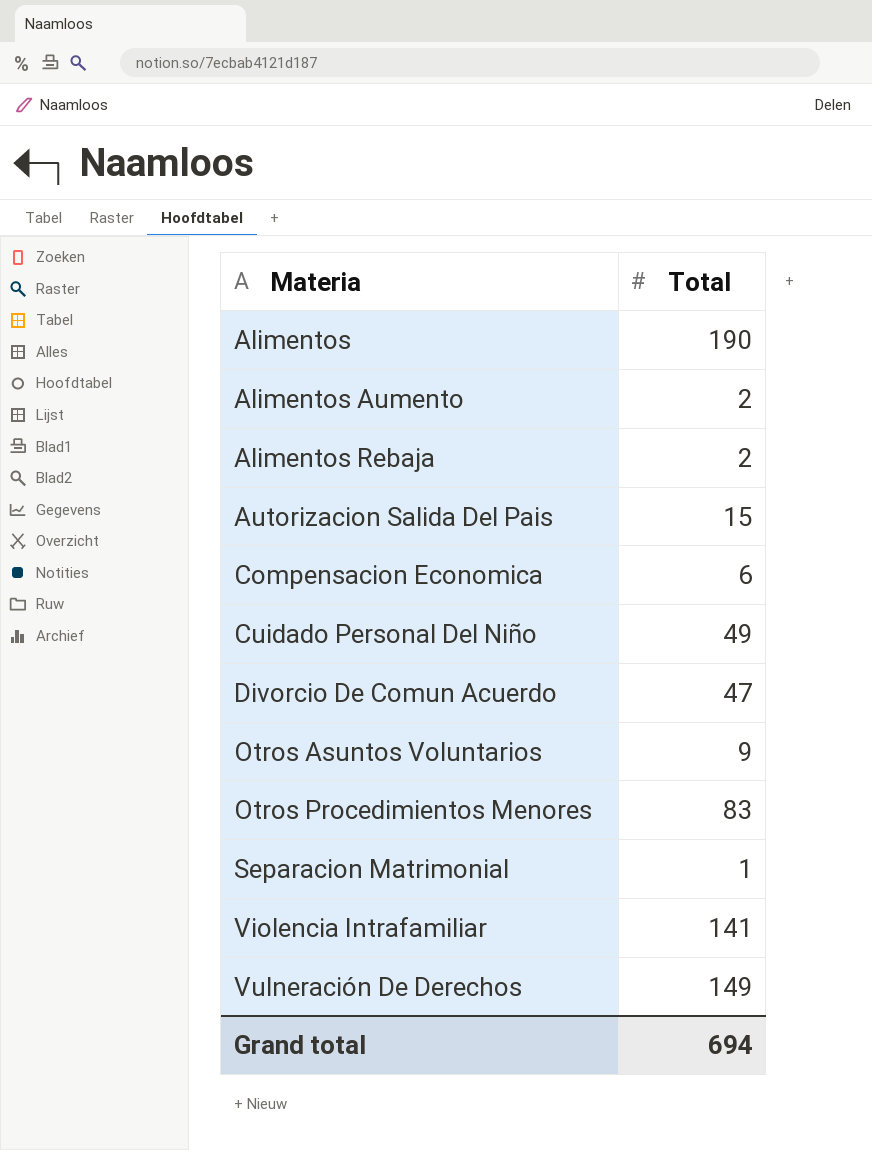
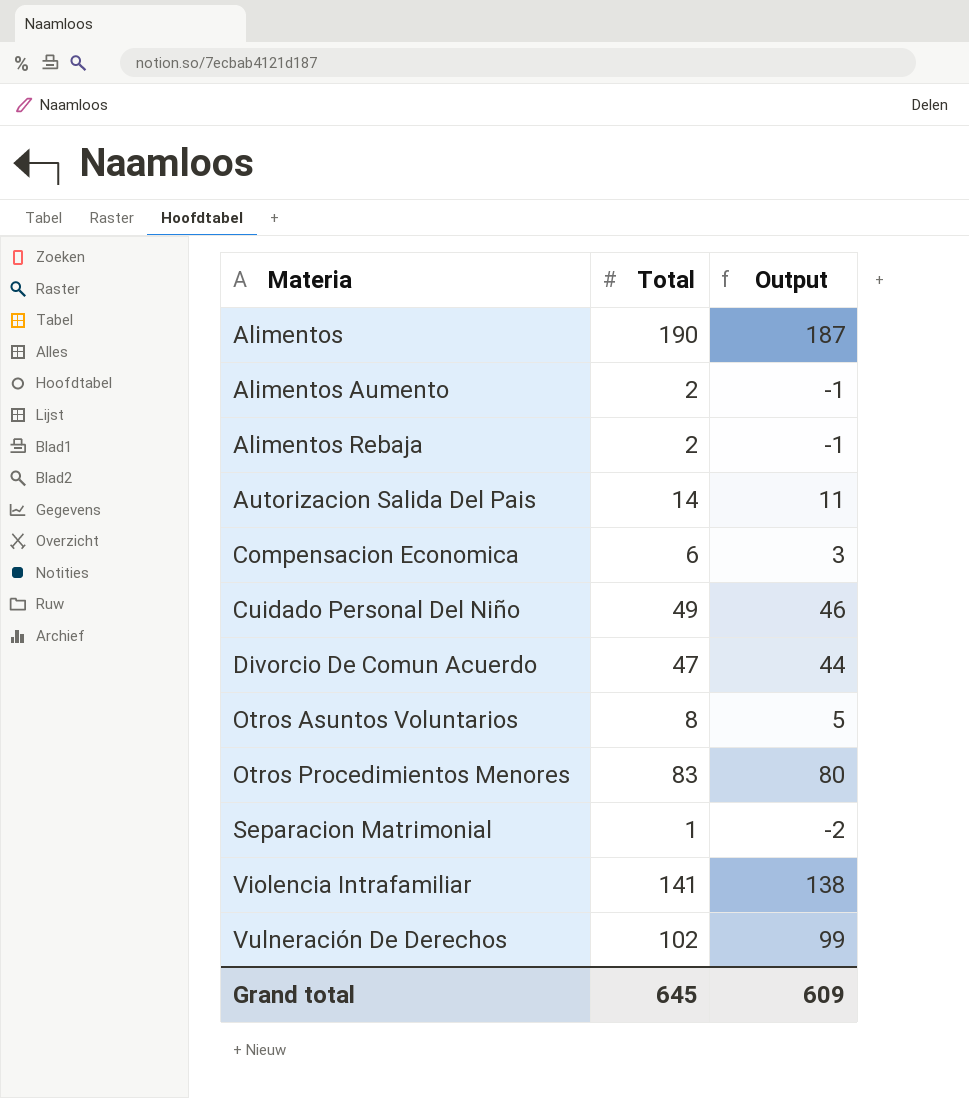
column Output | formula: none -> [Total] - 3
Autorizacion Salida Del Pais | Total: 15 -> 14
Otros Asuntos Voluntarios | Total: 9 -> 8
Vulneración De Derechos | Total: 149 -> 102
Grand total | Total: 694 -> 645

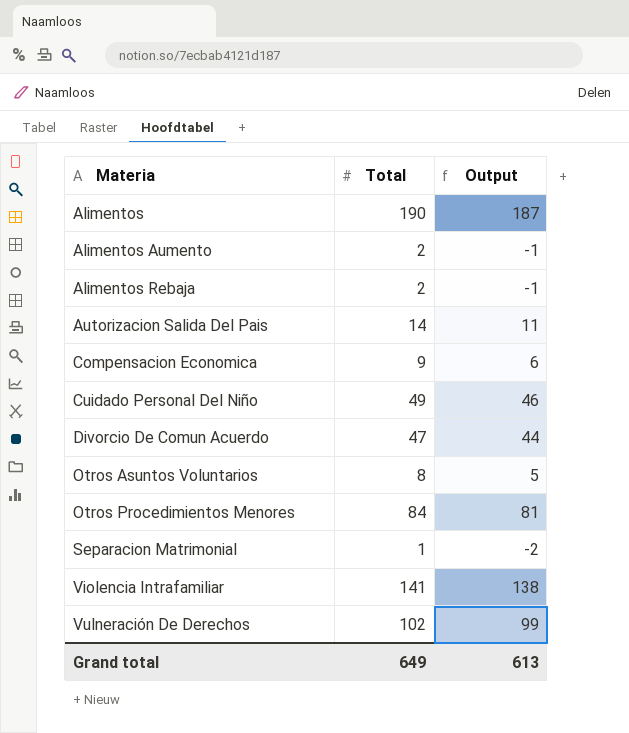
Compensacion Economica | Total: 6 -> 9
Compensacion Economica | Output: 3 -> 6
Otros Procedimientos Menores | Total: 83 -> 84
Otros Procedimientos Menores | Output: 80 -> 81
Grand total | Total: 645 -> 649
Grand total | Output: 609 -> 613

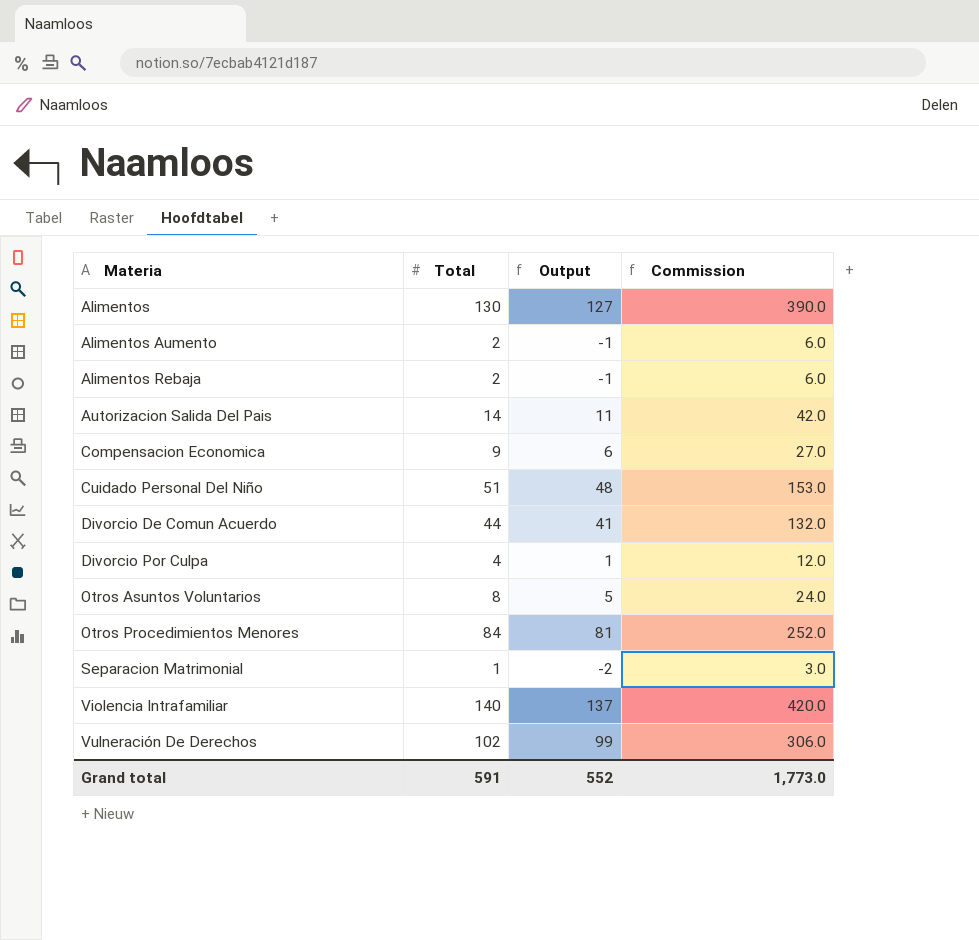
column Commission | formula: none -> [Total] * 3
Alimentos | Total: 190 -> 130
Alimentos | Output: 187 -> 127
Cuidado Personal Del Niño | Total: 49 -> 51
Cuidado Personal Del Niño | Output: 46 -> 48
Divorcio De Comun Acuerdo | Total: 47 -> 44
Divorcio De Comun Acuerdo | Output: 44 -> 41
row Divorcio Por Culpa: none -> 4 | 1 | 12.0
Violencia Intrafamiliar | Total: 141 -> 140
Violencia Intrafamiliar | Output: 138 -> 137
Grand total | Total: 649 -> 591
Grand total | Output: 613 -> 552

